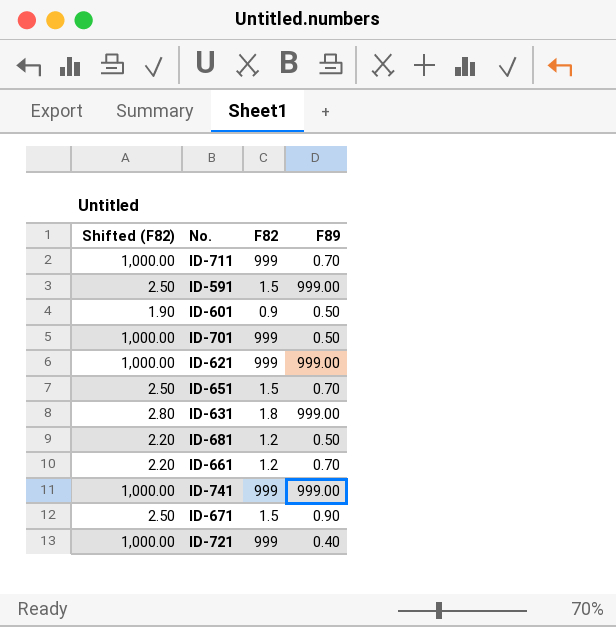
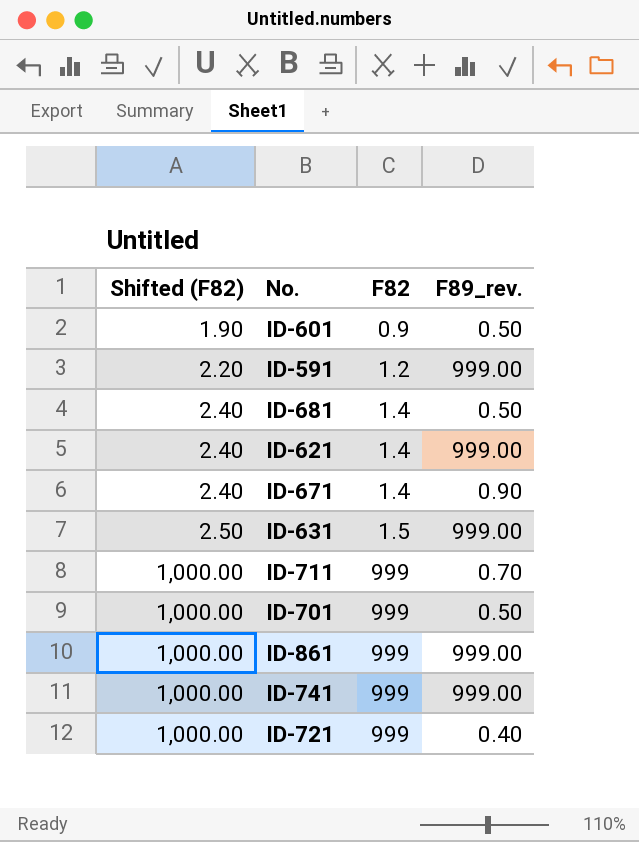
row order: none -> Shifted (F82) ascending
column name: F89 -> F89_rev.
row ID-651: 2.50 | 1.5 | 0.70 -> none
row ID-661: 2.20 | 1.2 | 0.70 -> none
ID-591 | Shifted (F82): 2.50 -> 2.20
ID-591 | F82: 1.5 -> 1.2
ID-681 | Shifted (F82): 2.20 -> 2.40
ID-681 | F82: 1.2 -> 1.4
ID-621 | Shifted (F82): 1,000.00 -> 2.40
ID-621 | F82: 999 -> 1.4
ID-671 | Shifted (F82): 2.50 -> 2.40
ID-671 | F82: 1.5 -> 1.4
ID-631 | Shifted (F82): 2.80 -> 2.50
ID-631 | F82: 1.8 -> 1.5
row ID-861: none -> 1,000.00 | 999 | 999.00

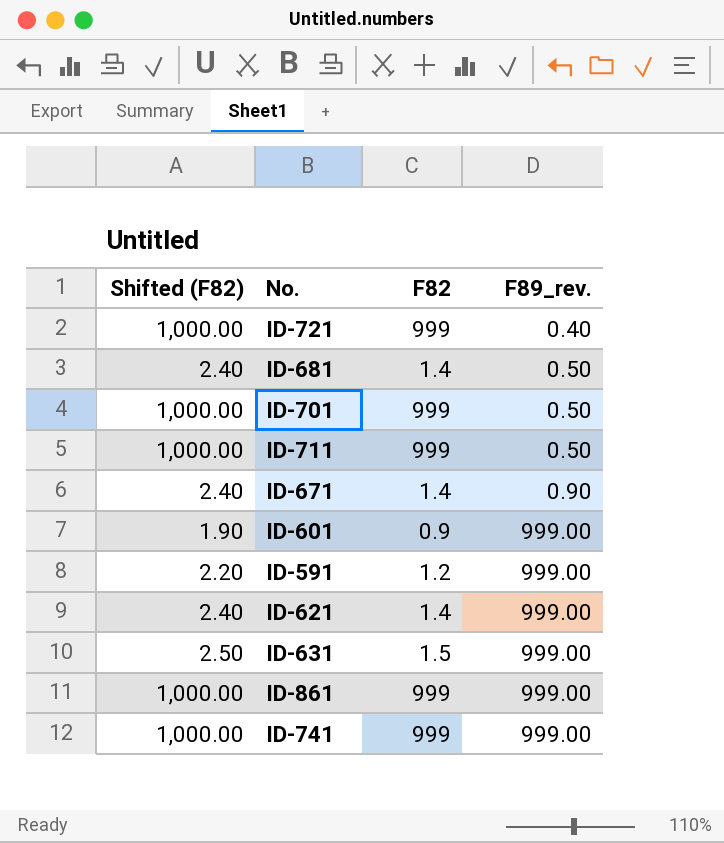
row order: Shifted (F82) ascending -> F89_rev. ascending
ID-711 | F89_rev.: 0.70 -> 0.50
ID-601 | F89_rev.: 0.50 -> 999.00

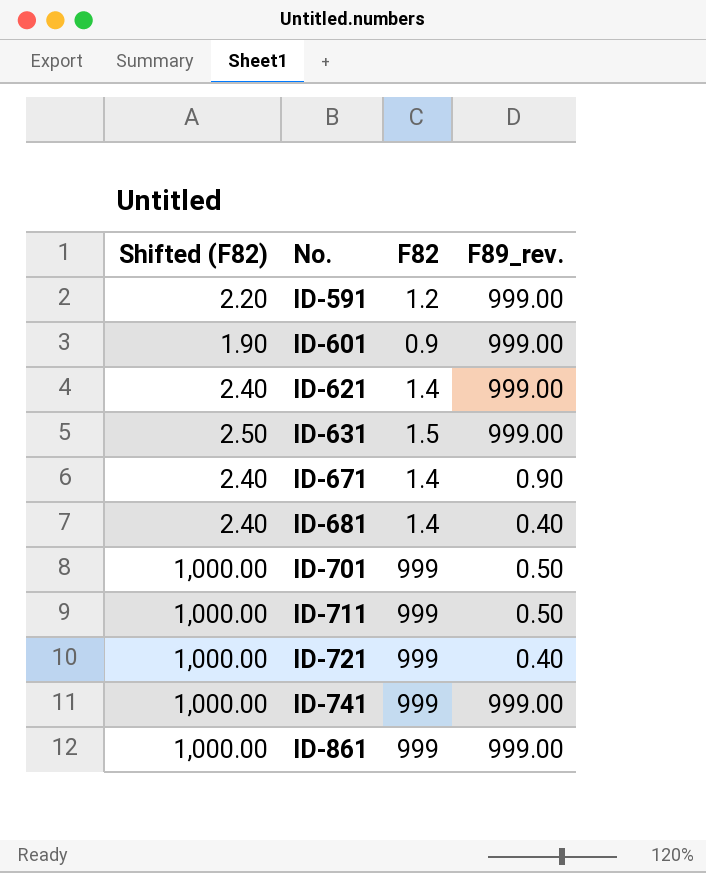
row order: F89_rev. ascending -> No. ascending
ID-681 | F89_rev.: 0.50 -> 0.40

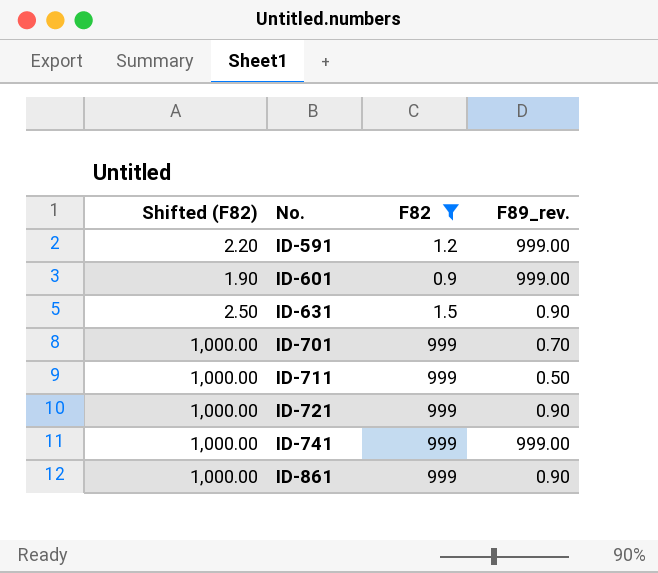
filter: none -> F82 != 1.4
ID-631 | F89_rev.: 999.00 -> 0.90
ID-701 | F89_rev.: 0.50 -> 0.70
ID-721 | F89_rev.: 0.40 -> 0.90
ID-861 | F89_rev.: 999.00 -> 0.90

